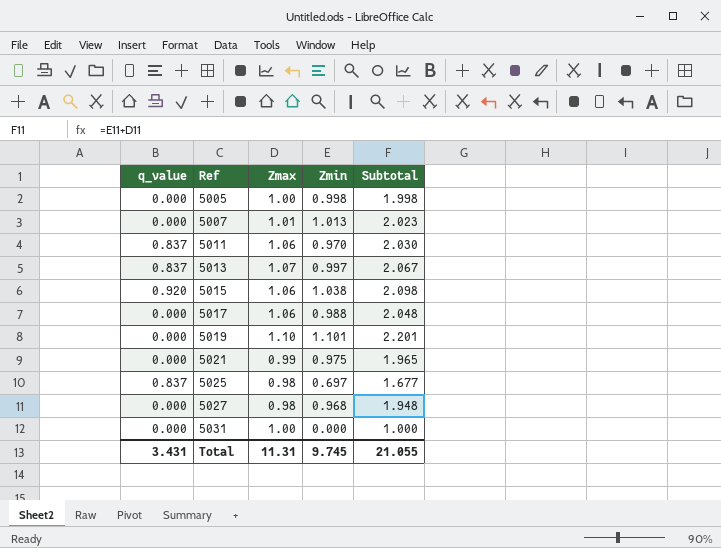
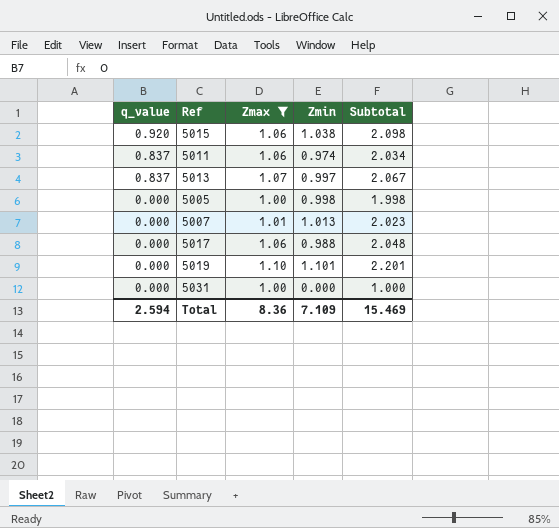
filter: none -> Zmax >= 1.00
row order: Ref ascending -> q_value descending
5011 | Zmin: 0.970 -> 0.974
5011 | Subtotal: 2.030 -> 2.034
Total | q_value: 3.431 -> 2.594
Total | Zmax: 11.31 -> 8.36
Total | Zmin: 9.745 -> 7.109
Total | Subtotal: 21.055 -> 15.469

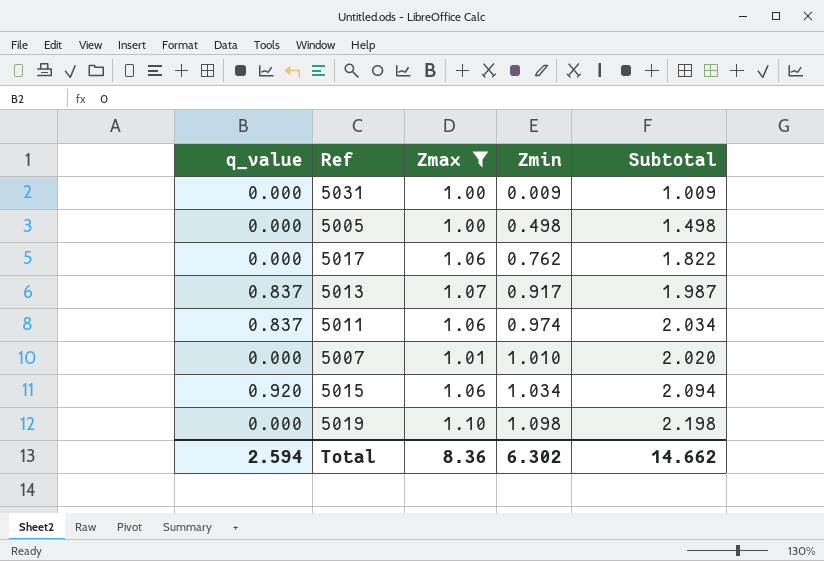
row order: q_value descending -> Zmin ascending
5031 | Zmin: 0.000 -> 0.009
5031 | Subtotal: 1.000 -> 1.009
5005 | Zmin: 0.998 -> 0.498
5005 | Subtotal: 1.998 -> 1.498
5017 | Zmin: 0.988 -> 0.762
5017 | Subtotal: 2.048 -> 1.822
5013 | Zmin: 0.997 -> 0.917
5013 | Subtotal: 2.067 -> 1.987
5007 | Zmin: 1.013 -> 1.010
5007 | Subtotal: 2.023 -> 2.020
5015 | Zmin: 1.038 -> 1.034
5015 | Subtotal: 2.098 -> 2.094
5019 | Zmin: 1.101 -> 1.098
5019 | Subtotal: 2.201 -> 2.198
Total | Zmin: 7.109 -> 6.302
Total | Subtotal: 15.469 -> 14.662

